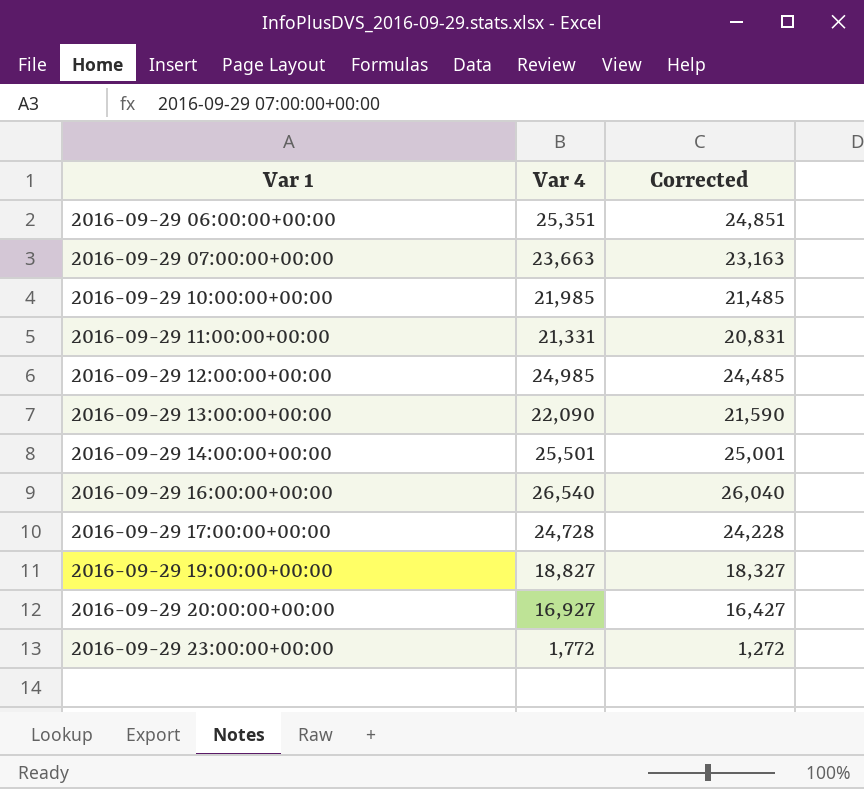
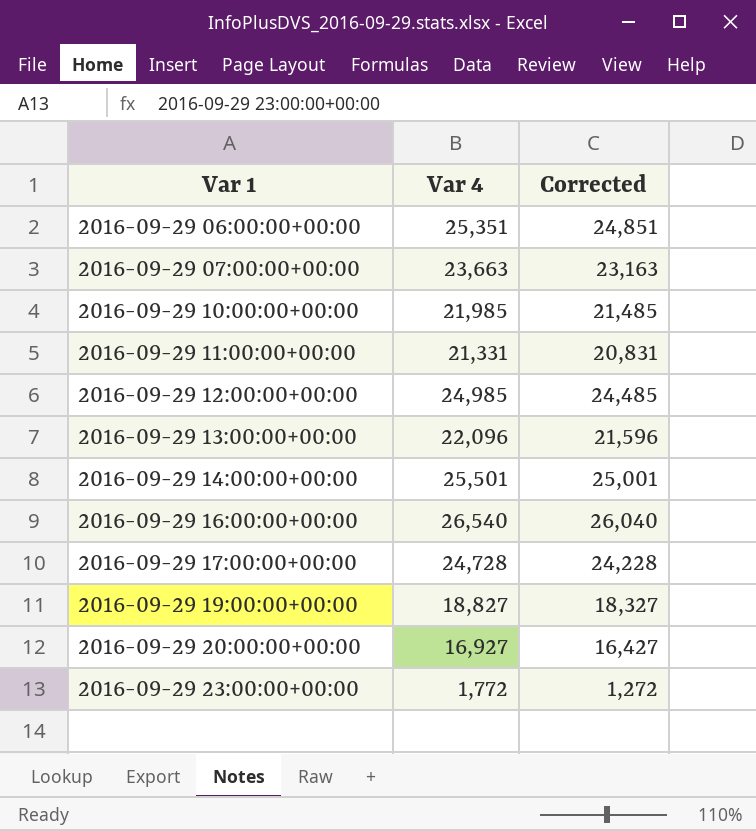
2016-09-29 13:00:00+00:00 | Var 4: 22,090 -> 22,096
2016-09-29 13:00:00+00:00 | Corrected: 21,590 -> 21,596

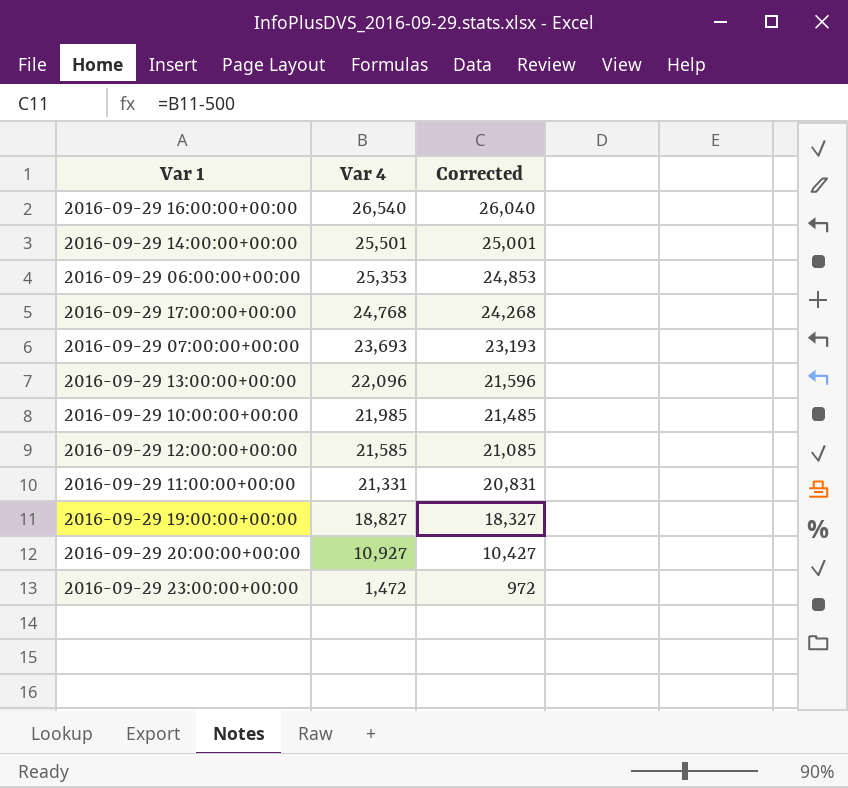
row order: Var 1 ascending -> Var 4 descending
2016-09-29 06:00:00+00:00 | Var 4: 25,351 -> 25,353
2016-09-29 06:00:00+00:00 | Corrected: 24,851 -> 24,853
2016-09-29 17:00:00+00:00 | Var 4: 24,728 -> 24,768
2016-09-29 17:00:00+00:00 | Corrected: 24,228 -> 24,268
2016-09-29 07:00:00+00:00 | Var 4: 23,663 -> 23,693
2016-09-29 07:00:00+00:00 | Corrected: 23,163 -> 23,193
2016-09-29 12:00:00+00:00 | Var 4: 24,985 -> 21,585
2016-09-29 12:00:00+00:00 | Corrected: 24,485 -> 21,085
2016-09-29 20:00:00+00:00 | Var 4: 16,927 -> 10,927
2016-09-29 20:00:00+00:00 | Corrected: 16,427 -> 10,427
2016-09-29 23:00:00+00:00 | Var 4: 1,772 -> 1,472
2016-09-29 23:00:00+00:00 | Corrected: 1,272 -> 972

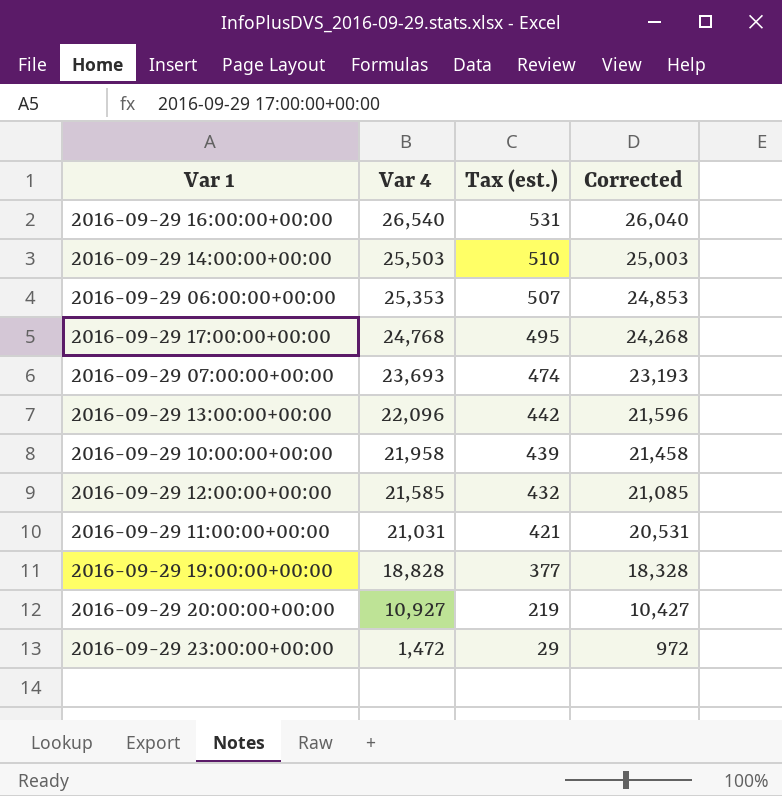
column Tax (est.) | formula: none -> [Var 4] * 0.02
2016-09-29 14:00:00+00:00 | Var 4: 25,501 -> 25,503
2016-09-29 14:00:00+00:00 | Corrected: 25,001 -> 25,003
2016-09-29 10:00:00+00:00 | Var 4: 21,985 -> 21,958
2016-09-29 10:00:00+00:00 | Corrected: 21,485 -> 21,458
2016-09-29 11:00:00+00:00 | Var 4: 21,331 -> 21,031
2016-09-29 11:00:00+00:00 | Corrected: 20,831 -> 20,531
2016-09-29 19:00:00+00:00 | Var 4: 18,827 -> 18,828
2016-09-29 19:00:00+00:00 | Corrected: 18,327 -> 18,328

